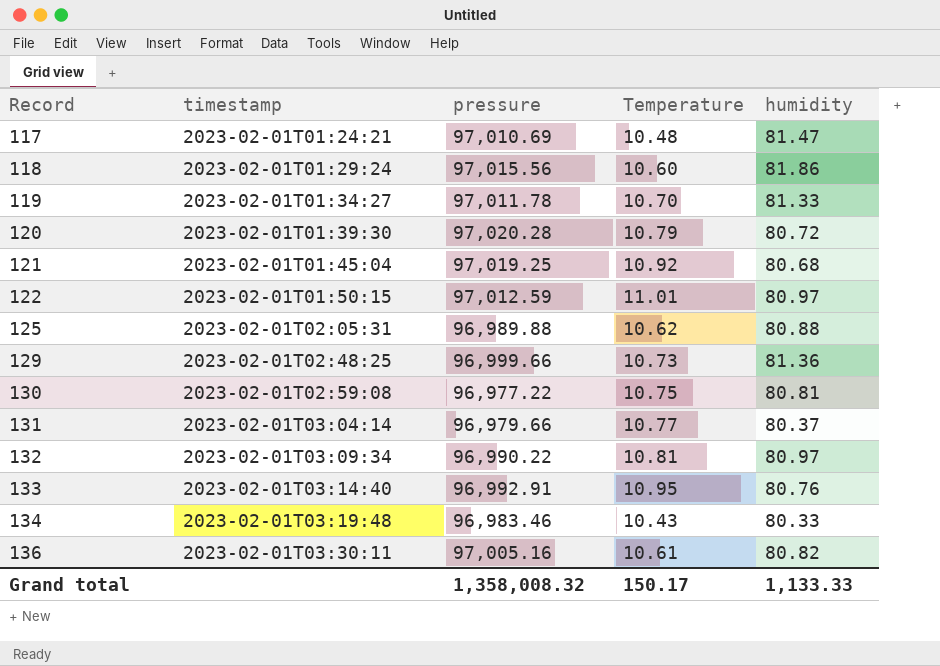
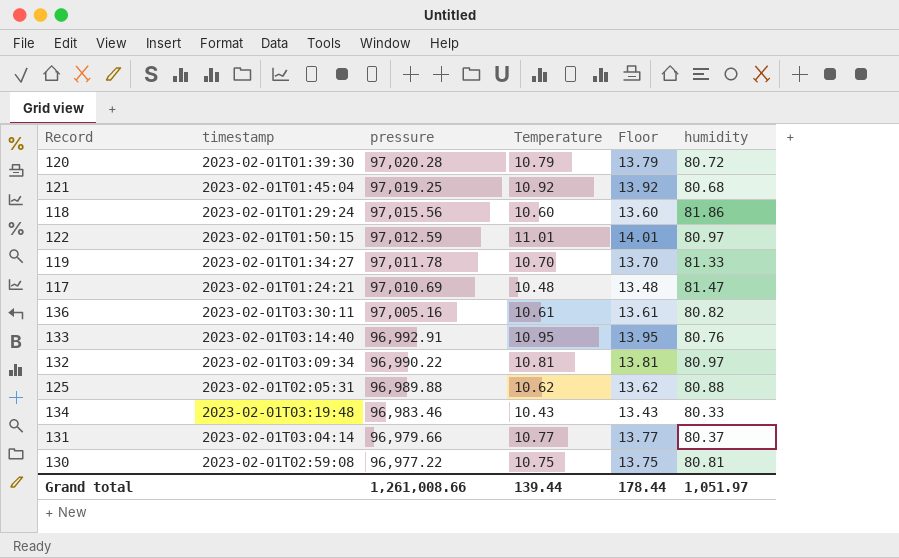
row order: Record ascending -> pressure descending
column Floor | formula: none -> [Temperature] + 3
row 129: 2023-02-01T02:48:25 | 96,999.66 | 10.73 | 81.36 -> none
Grand total | pressure: 1,358,008.32 -> 1,261,008.66
Grand total | Temperature: 150.17 -> 139.44
Grand total | humidity: 1,133.33 -> 1,051.97

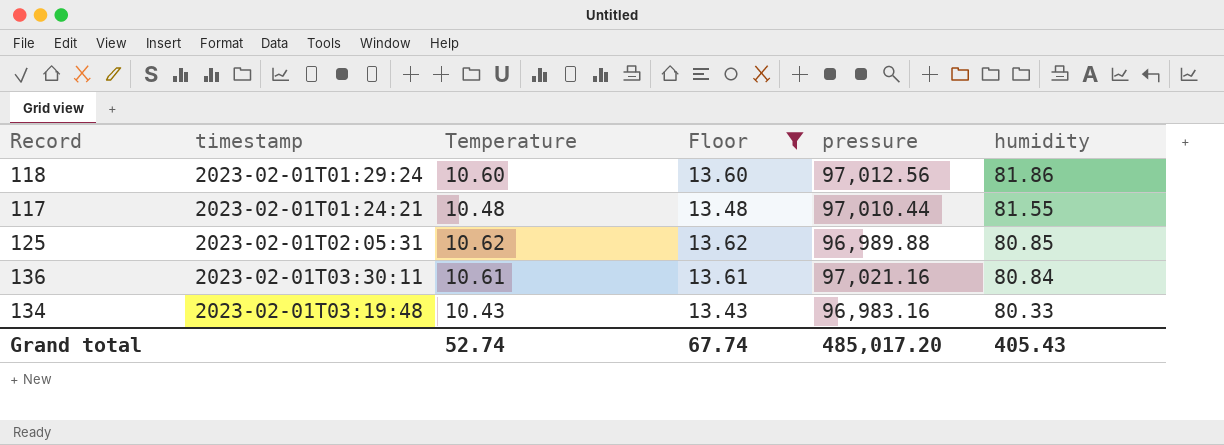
filter: none -> Floor <= 13.62
row order: pressure descending -> humidity descending
column pressure | position: 3 -> 5
118 | pressure: 97,015.56 -> 97,012.56
117 | pressure: 97,010.69 -> 97,010.44
117 | humidity: 81.47 -> 81.55
125 | humidity: 80.88 -> 80.85
136 | pressure: 97,005.16 -> 97,021.16
136 | humidity: 80.82 -> 80.84
134 | pressure: 96,983.46 -> 96,983.16
Grand total | Temperature: 139.44 -> 52.74
Grand total | Floor: 178.44 -> 67.74
Grand total | pressure: 1,261,008.66 -> 485,017.20
Grand total | humidity: 1,051.97 -> 405.43

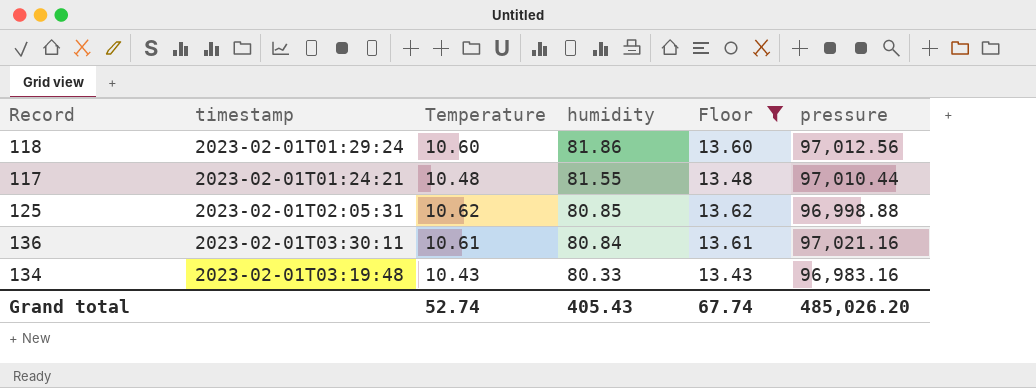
column humidity | position: 6 -> 4
125 | pressure: 96,989.88 -> 96,998.88
Grand total | pressure: 485,017.20 -> 485,026.20

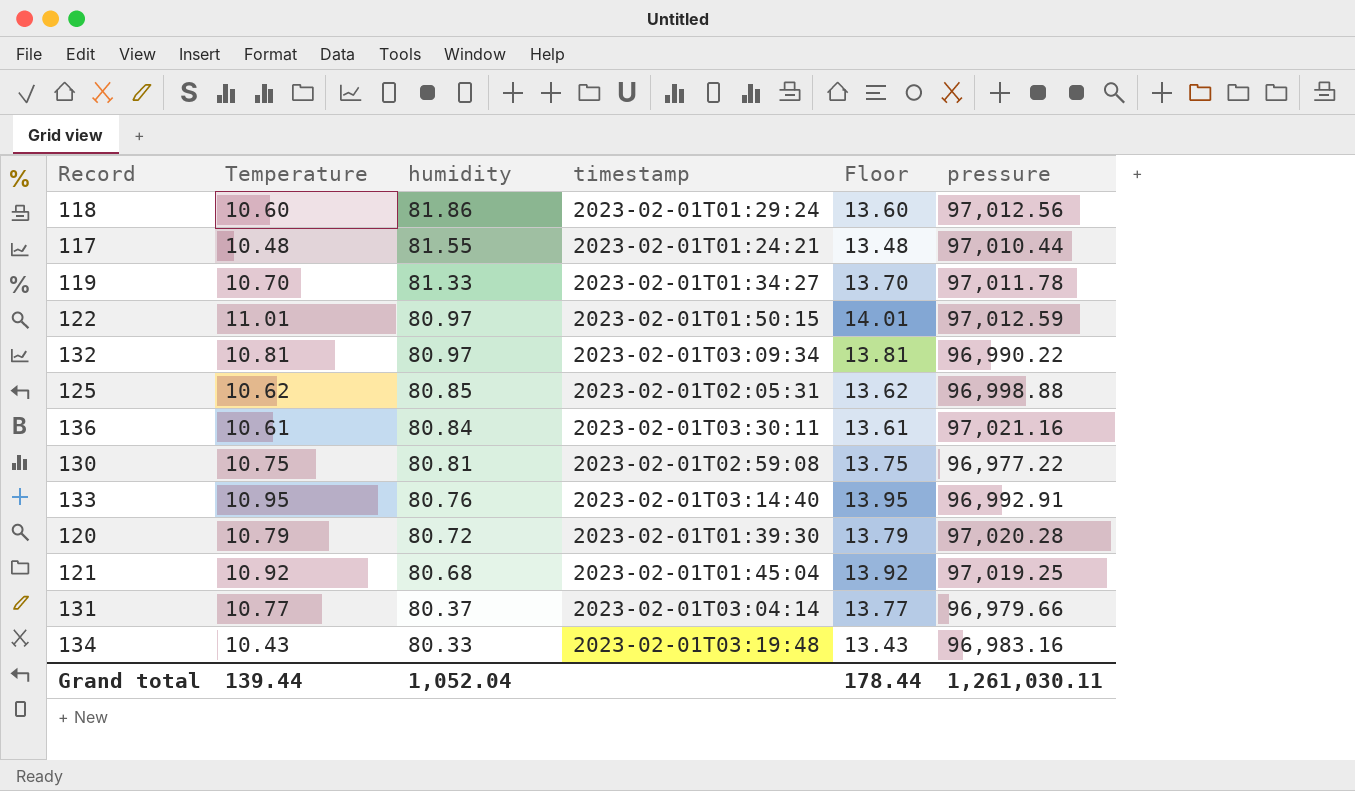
filter: Floor <= 13.62 -> none
column timestamp | position: 2 -> 4
Grand total | Temperature: 52.74 -> 139.44
Grand total | humidity: 405.43 -> 1,052.04
Grand total | Floor: 67.74 -> 178.44
Grand total | pressure: 485,026.20 -> 1,261,030.11

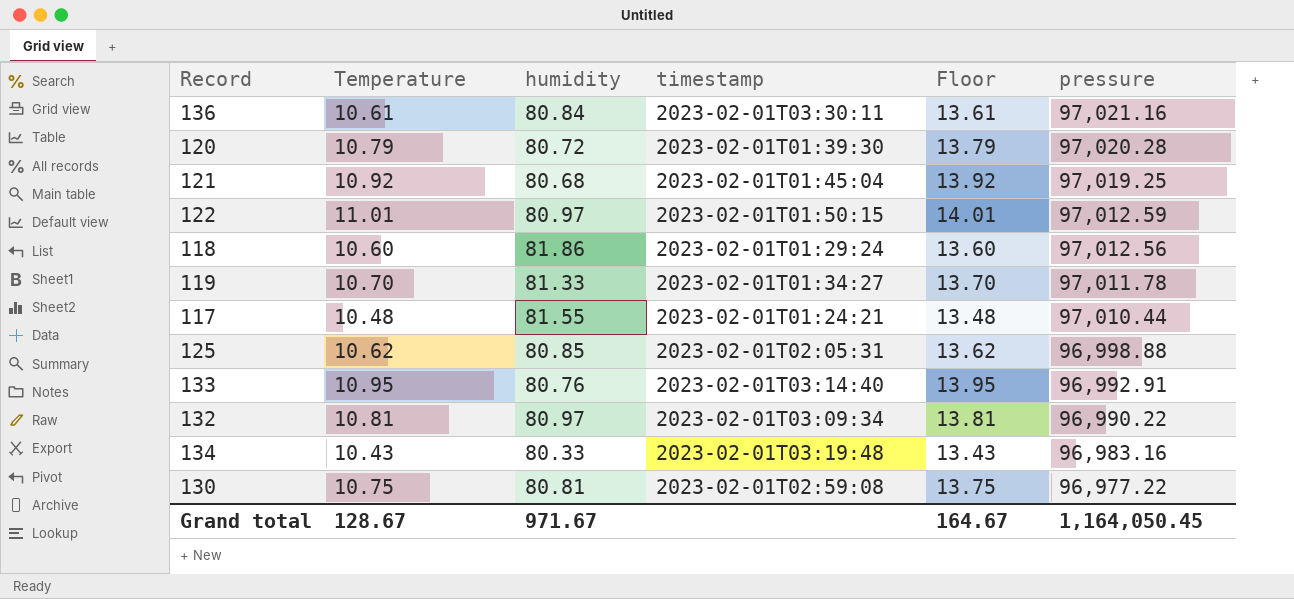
row order: humidity descending -> pressure descending
row 131: 10.77 | 80.37 | 2023-02-01T03:04:14 | 13.77 | 96,979.66 -> none
Grand total | Temperature: 139.44 -> 128.67
Grand total | humidity: 1,052.04 -> 971.67
Grand total | Floor: 178.44 -> 164.67
Grand total | pressure: 1,261,030.11 -> 1,164,050.45

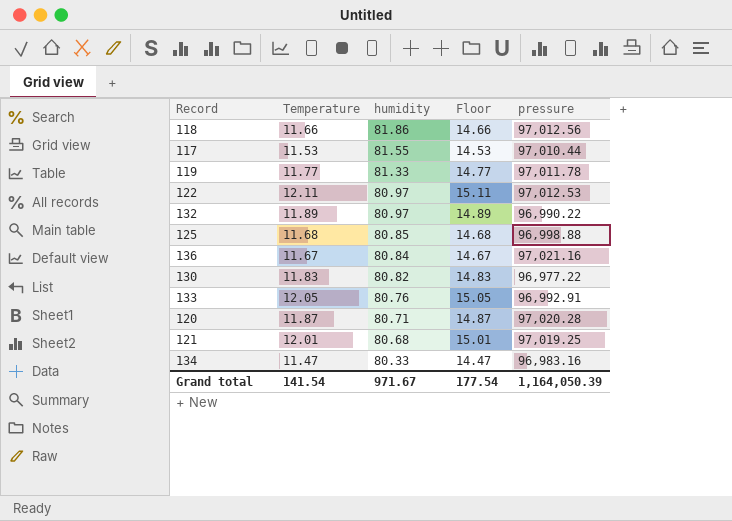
row order: pressure descending -> humidity descending
column timestamp | position: 4 -> none
118 | Temperature: 10.60 -> 11.66
118 | Floor: 13.60 -> 14.66
117 | Temperature: 10.48 -> 11.53
117 | Floor: 13.48 -> 14.53
119 | Temperature: 10.70 -> 11.77
119 | Floor: 13.70 -> 14.77
122 | Temperature: 11.01 -> 12.11
122 | Floor: 14.01 -> 15.11
122 | pressure: 97,012.59 -> 97,012.53
132 | Temperature: 10.81 -> 11.89
132 | Floor: 13.81 -> 14.89
125 | Temperature: 10.62 -> 11.68
125 | Floor: 13.62 -> 14.68
136 | Temperature: 10.61 -> 11.67
136 | Floor: 13.61 -> 14.67
130 | Temperature: 10.75 -> 11.83
130 | humidity: 80.81 -> 80.82
130 | Floor: 13.75 -> 14.83
133 | Temperature: 10.95 -> 12.05
133 | Floor: 13.95 -> 15.05
120 | Temperature: 10.79 -> 11.87
120 | humidity: 80.72 -> 80.71
120 | Floor: 13.79 -> 14.87
121 | Temperature: 10.92 -> 12.01
121 | Floor: 13.92 -> 15.01
134 | Temperature: 10.43 -> 11.47
134 | Floor: 13.43 -> 14.47
Grand total | Temperature: 128.67 -> 141.54
Grand total | Floor: 164.67 -> 177.54
Grand total | pressure: 1,164,050.45 -> 1,164,050.39

